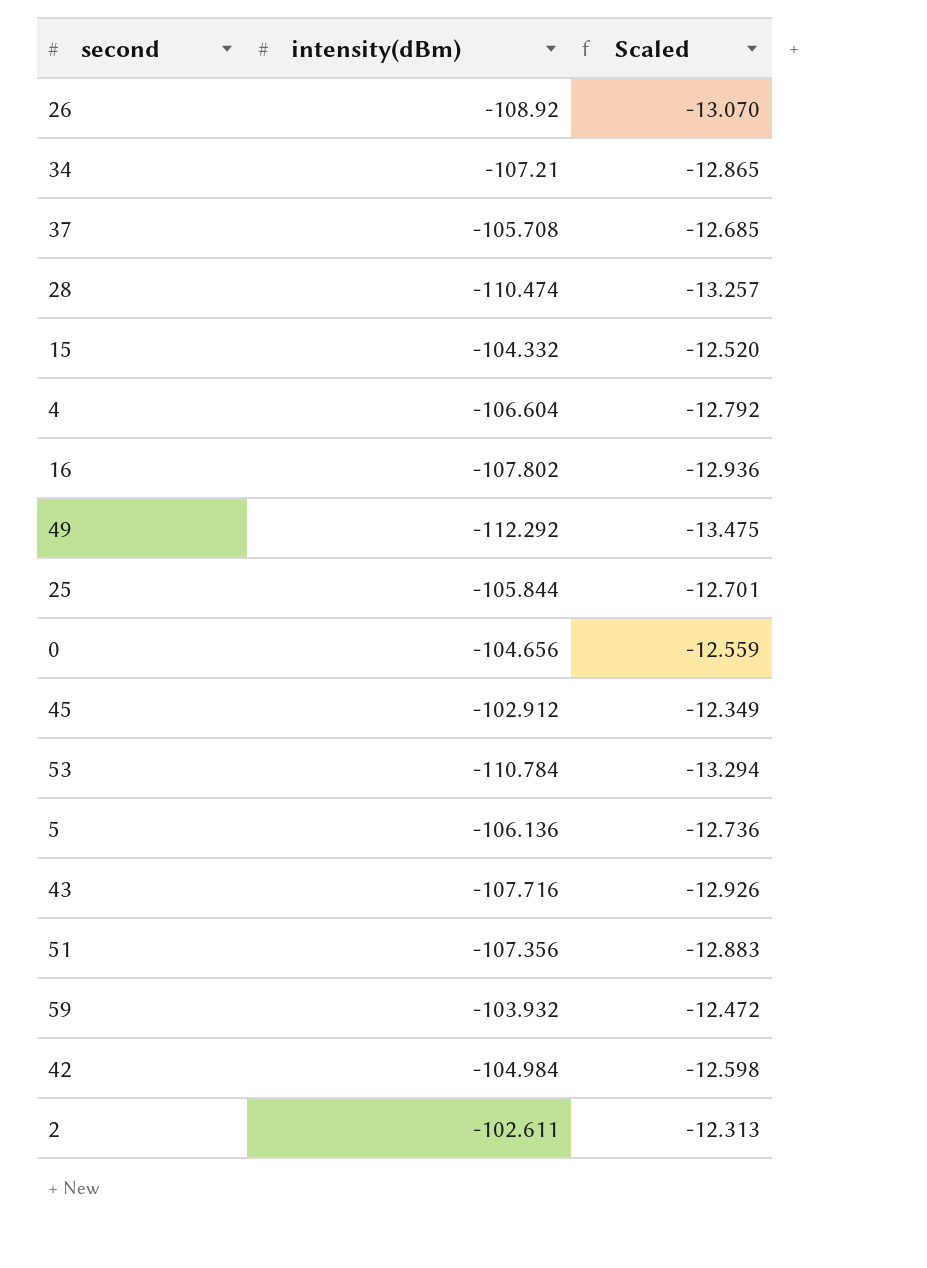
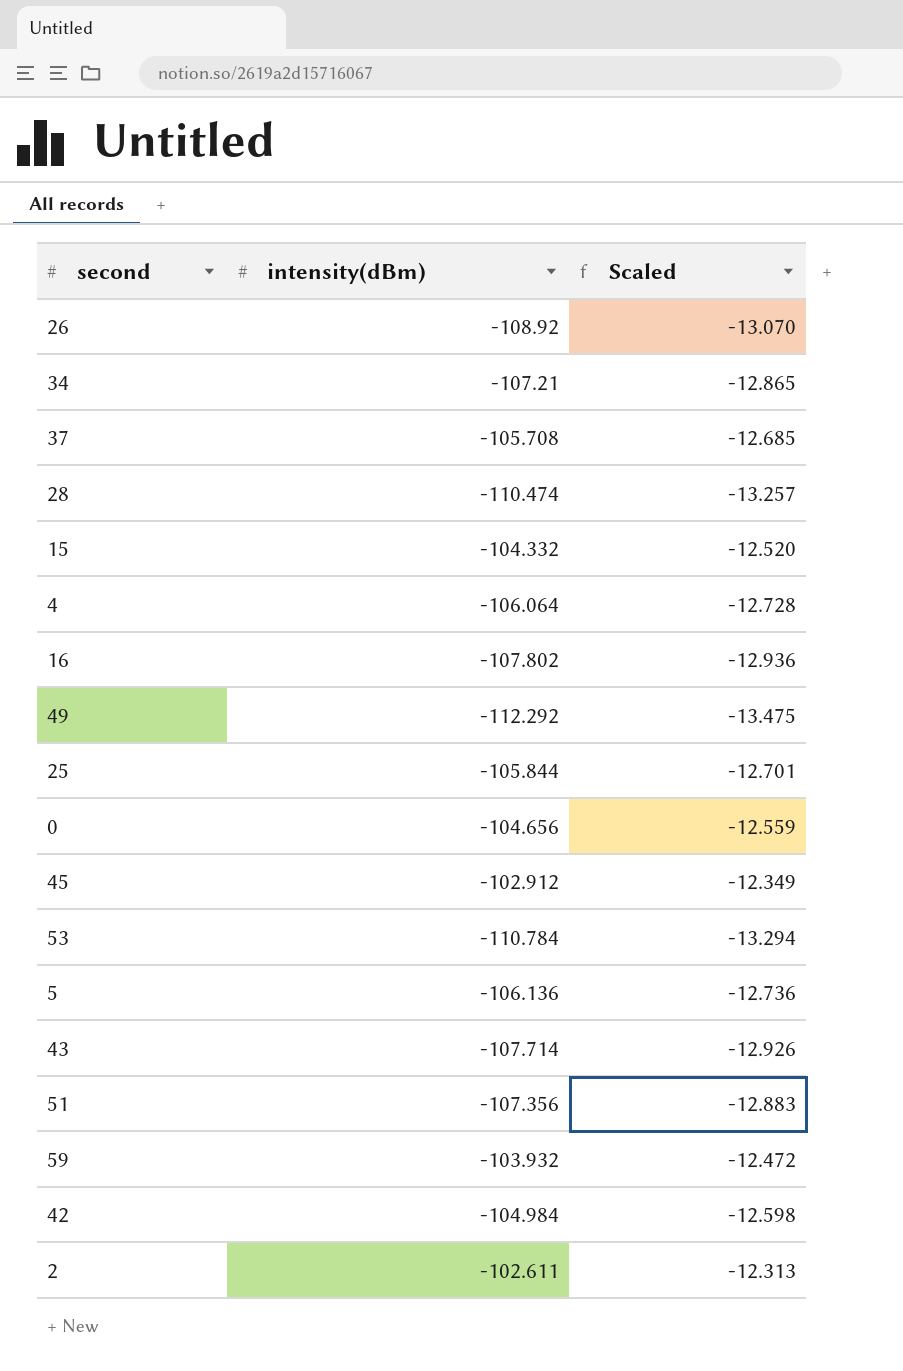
4 | intensity(dBm): -106.604 -> -106.064
4 | Scaled: -12.792 -> -12.728
43 | intensity(dBm): -107.716 -> -107.714

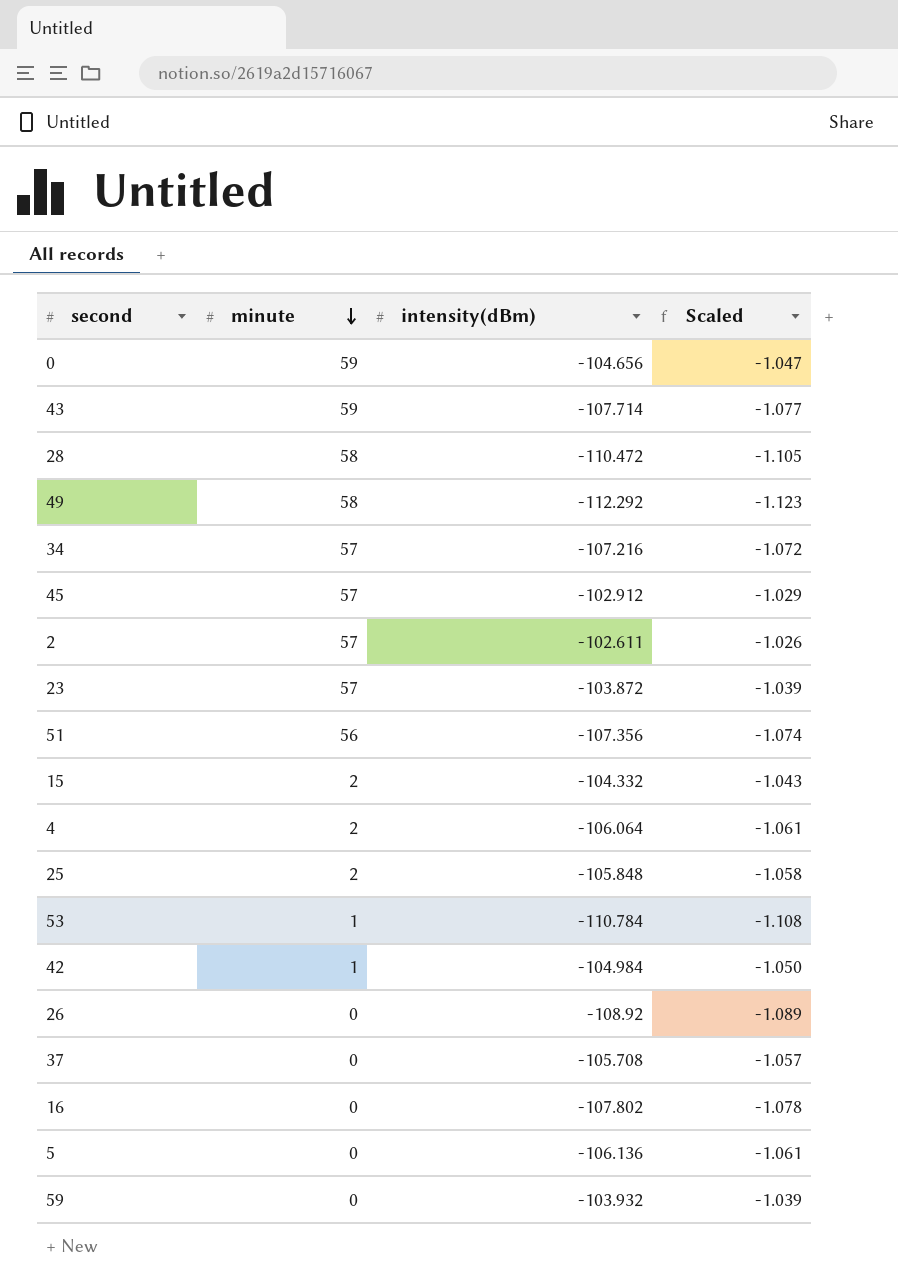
row order: none -> minute descending
column minute | position: none -> 2
column Scaled | formula: [intensity(dBm)] * 0.12 -> [intensity(dBm)] * 0.01
28 | intensity(dBm): -110.474 -> -110.472
34 | intensity(dBm): -107.21 -> -107.216
row 23: none -> 57 | -103.872 | -1.039
25 | intensity(dBm): -105.844 -> -105.848

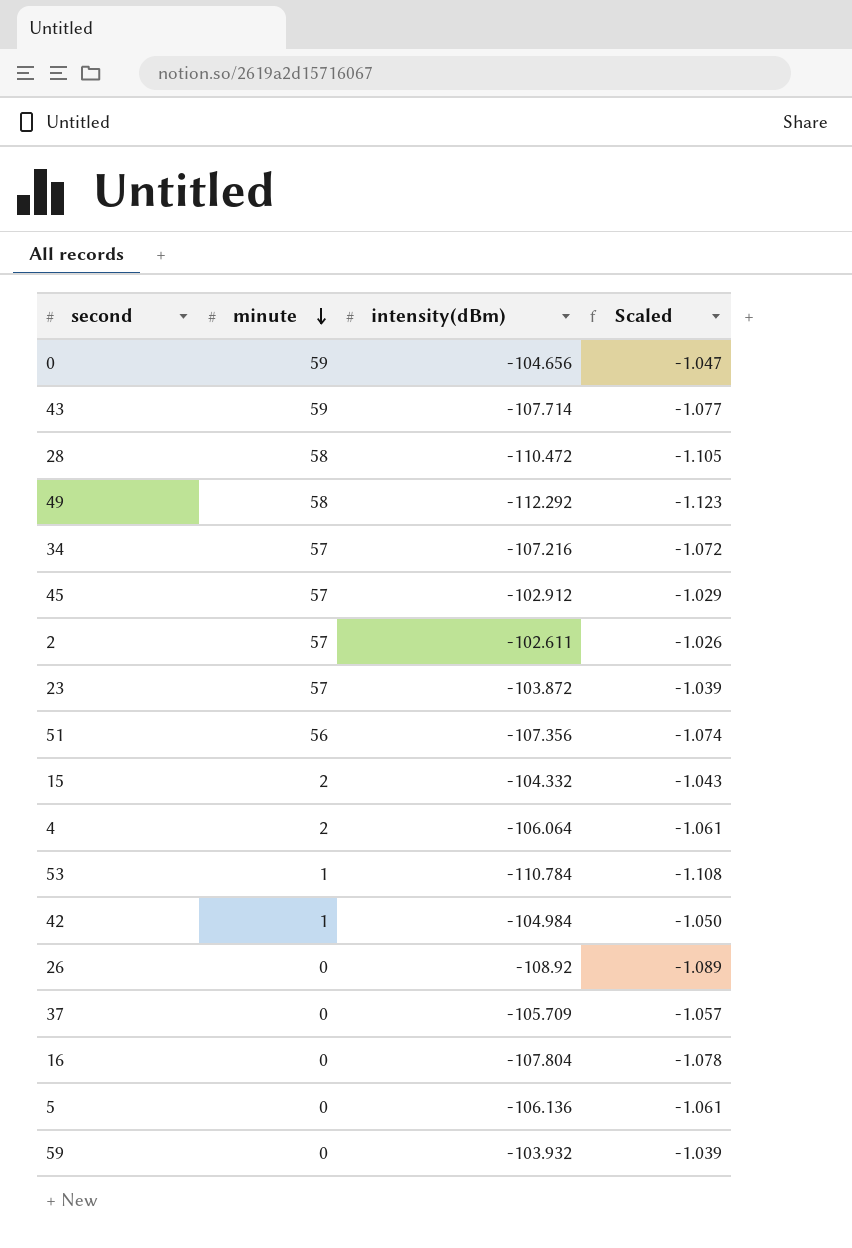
row 25: 2 | -105.848 | -1.058 -> none
37 | intensity(dBm): -105.708 -> -105.709
16 | intensity(dBm): -107.802 -> -107.804

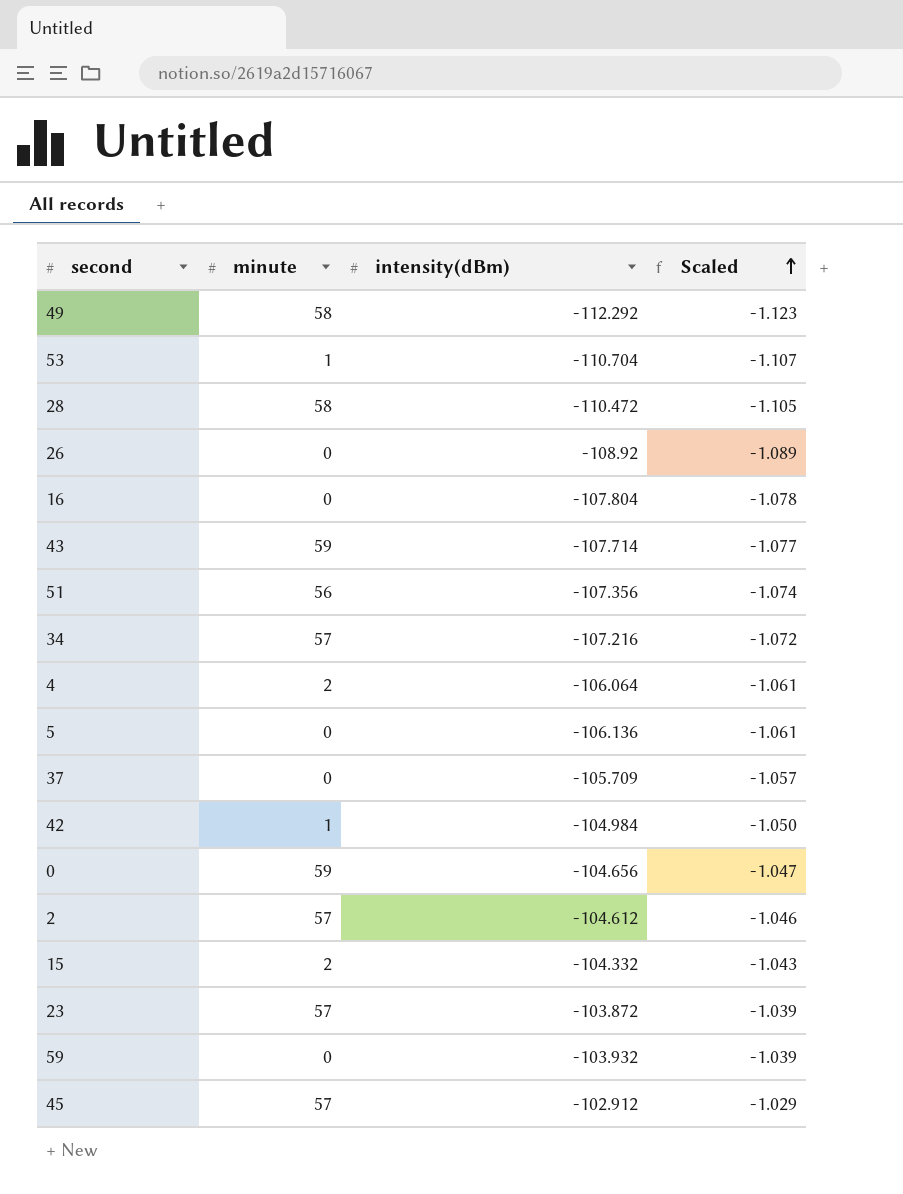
row order: minute descending -> Scaled ascending
53 | intensity(dBm): -110.784 -> -110.704
53 | Scaled: -1.108 -> -1.107
2 | intensity(dBm): -102.611 -> -104.612
2 | Scaled: -1.026 -> -1.046

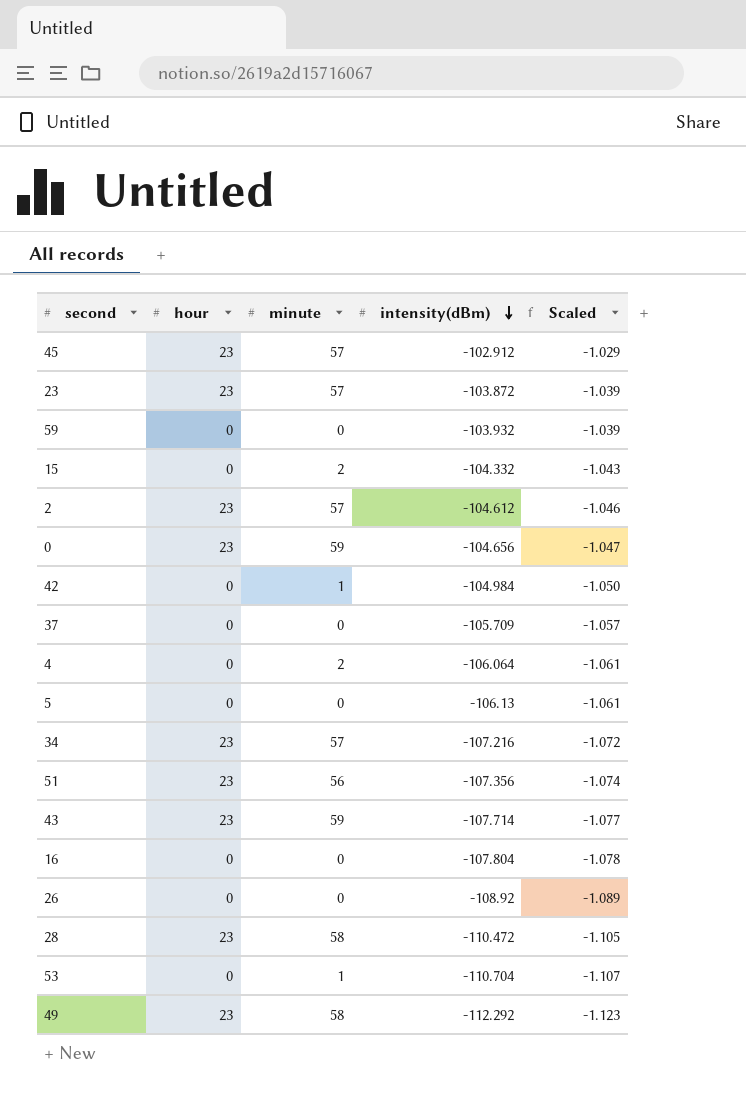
row order: Scaled ascending -> intensity(dBm) descending
column hour | position: none -> 2
5 | intensity(dBm): -106.136 -> -106.13

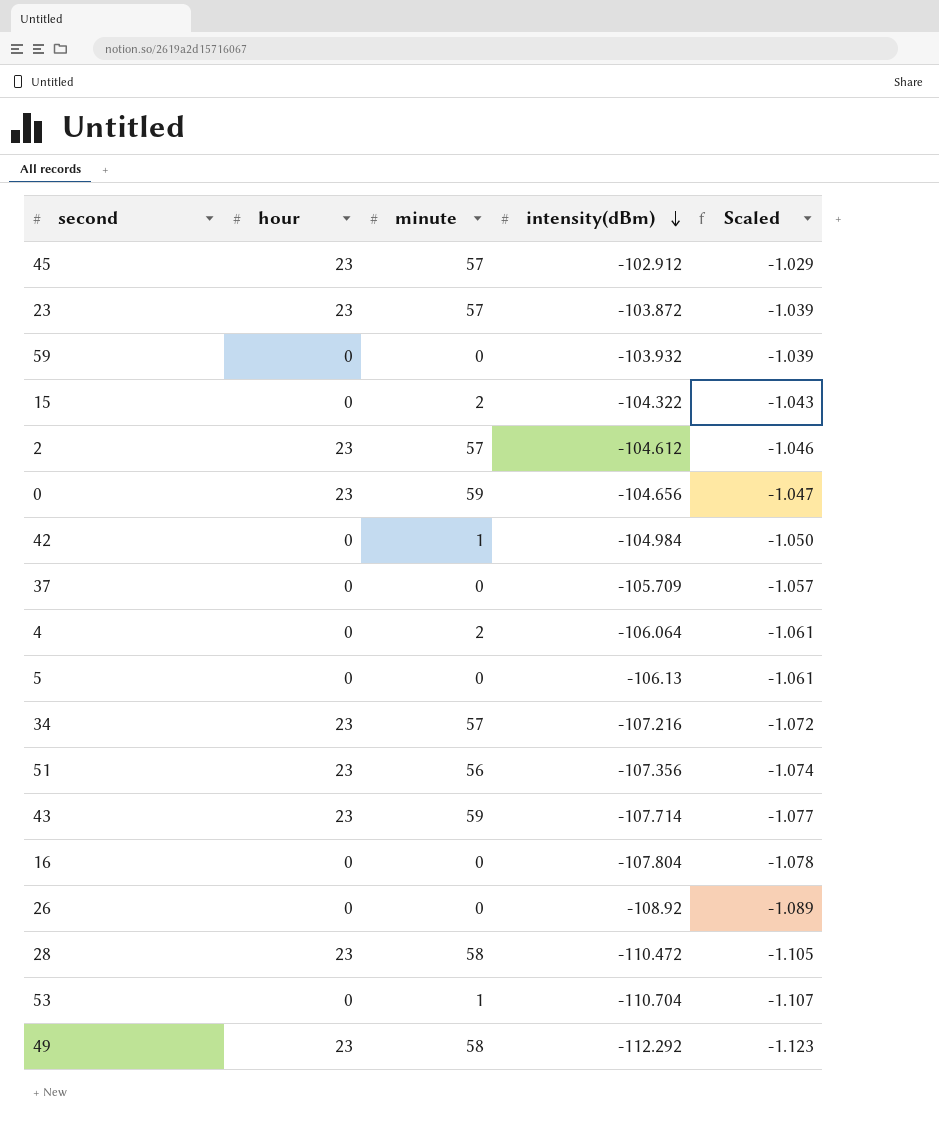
15 | intensity(dBm): -104.332 -> -104.322

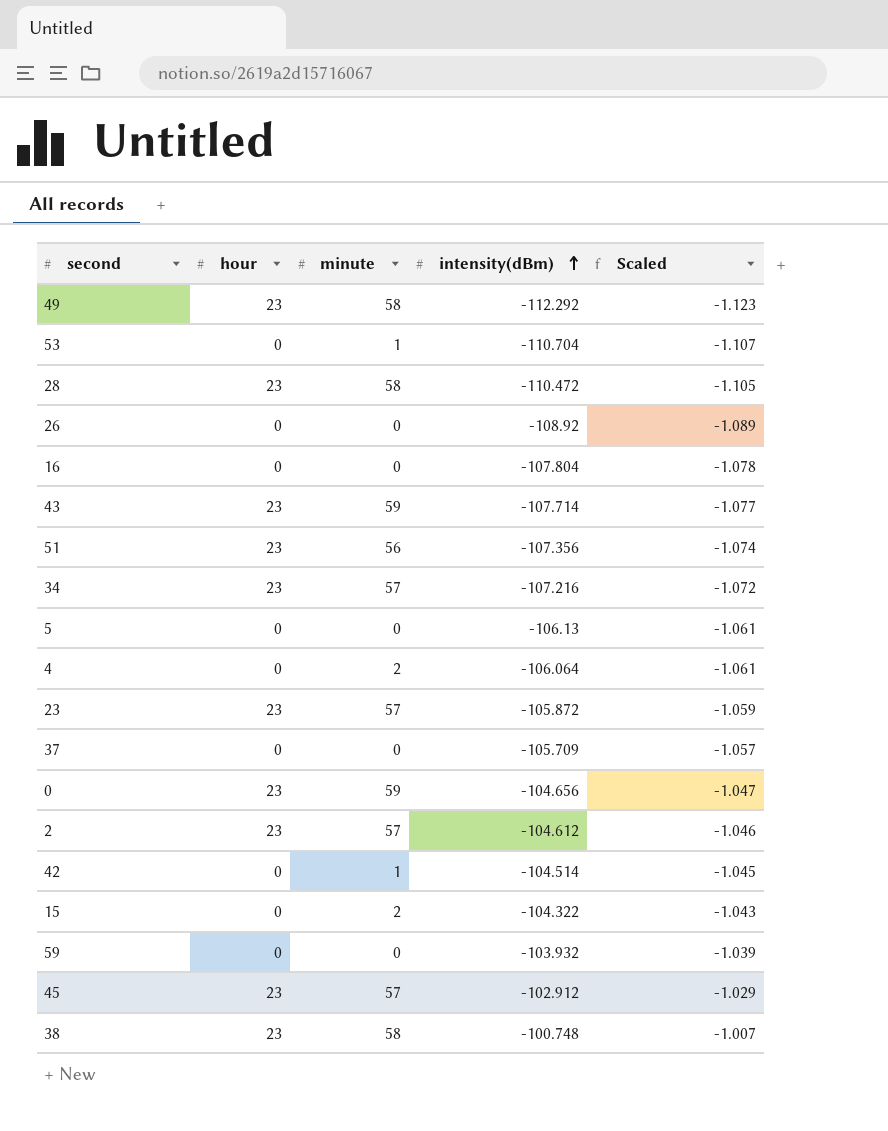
row order: intensity(dBm) descending -> intensity(dBm) ascending
23 | intensity(dBm): -103.872 -> -105.872
23 | Scaled: -1.039 -> -1.059
42 | intensity(dBm): -104.984 -> -104.514
42 | Scaled: -1.050 -> -1.045
row 38: none -> 23 | 58 | -100.748 | -1.007

